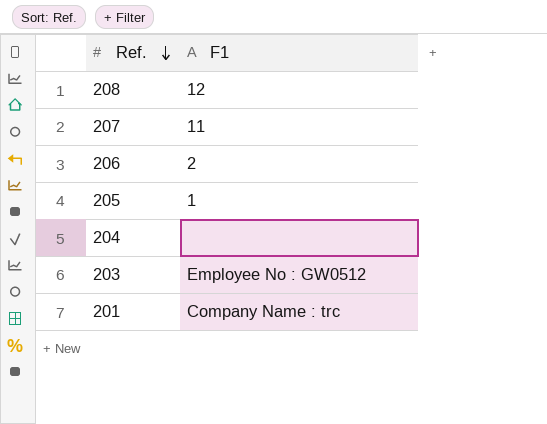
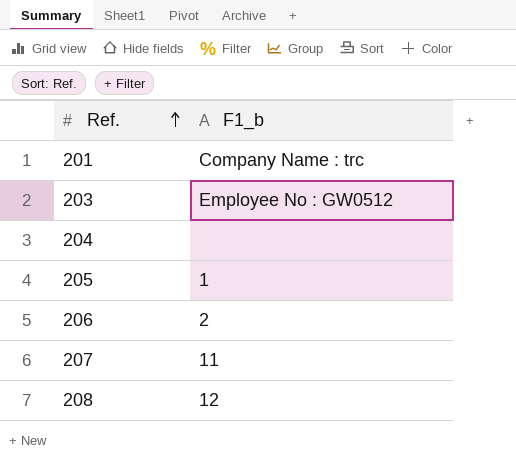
row order: Ref. descending -> Ref. ascending
column name: F1 -> F1_b

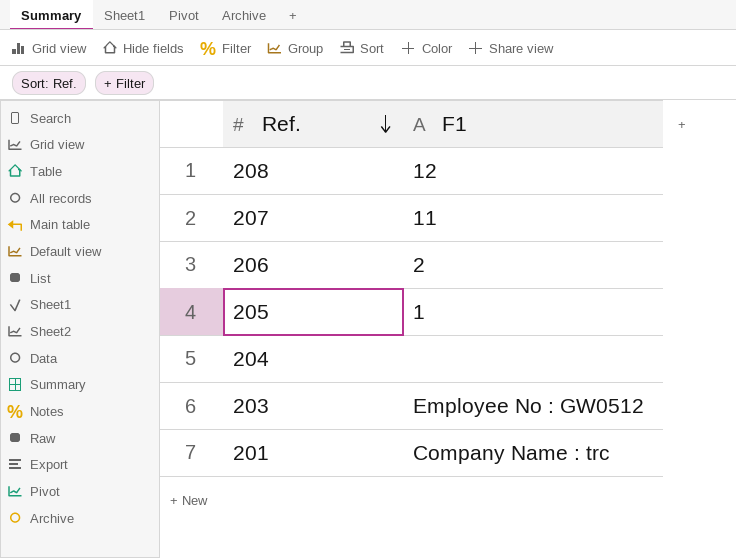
row order: Ref. ascending -> Ref. descending
column name: F1_b -> F1

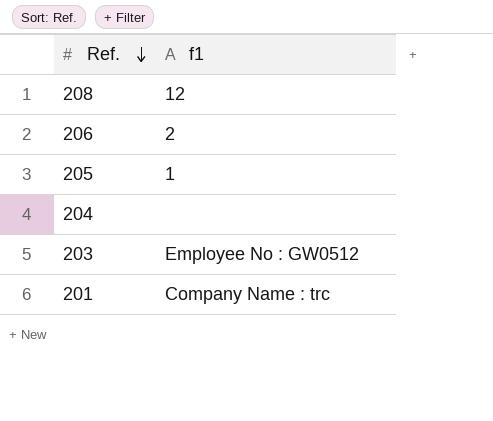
column name: F1 -> f1
row 207: 11 -> none

